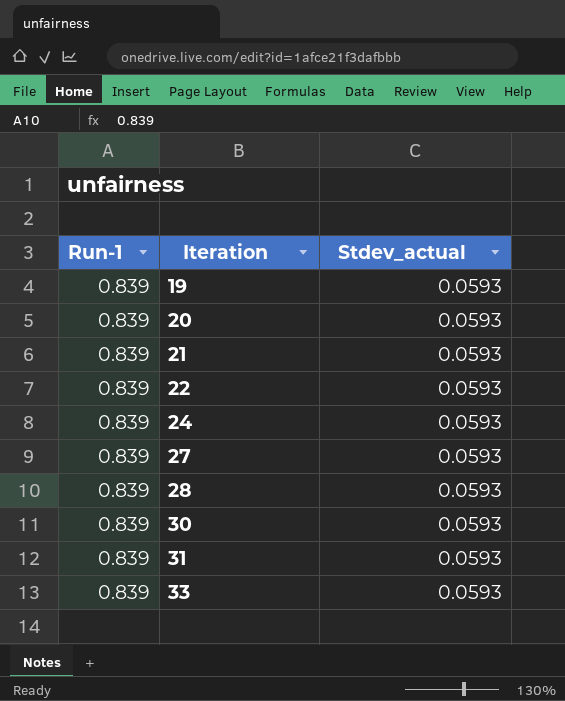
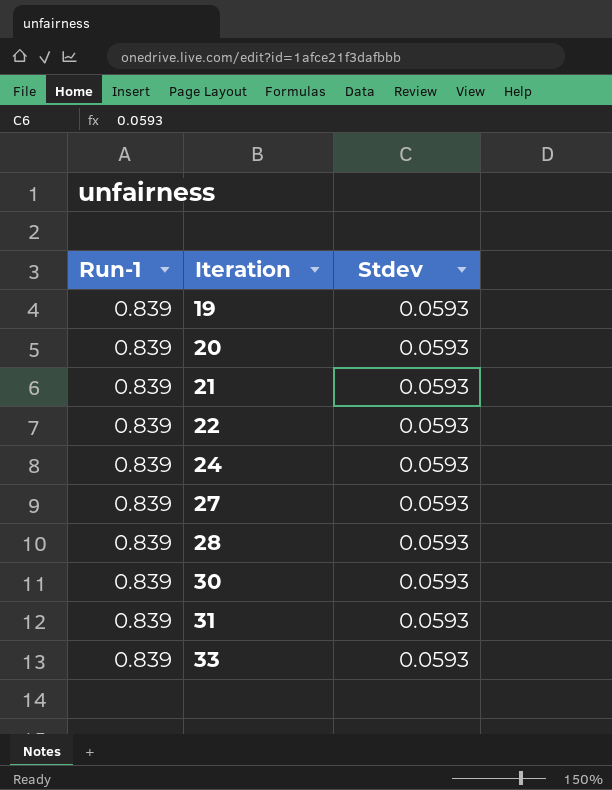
column name: Stdev_actual -> Stdev

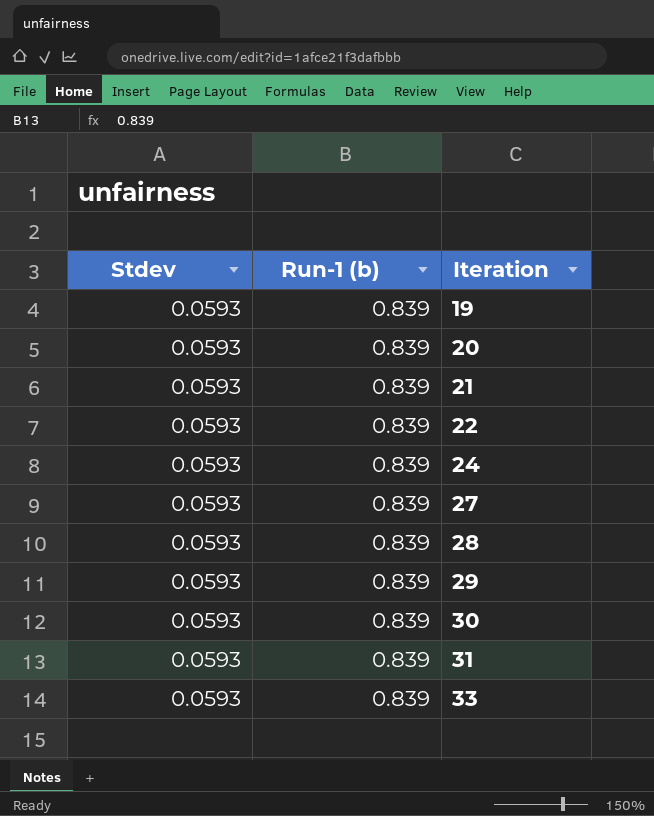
column Stdev | position: 3 -> 1
column name: Run-1 -> Run-1 (b)
row 29: none -> 0.0593 | 0.839

